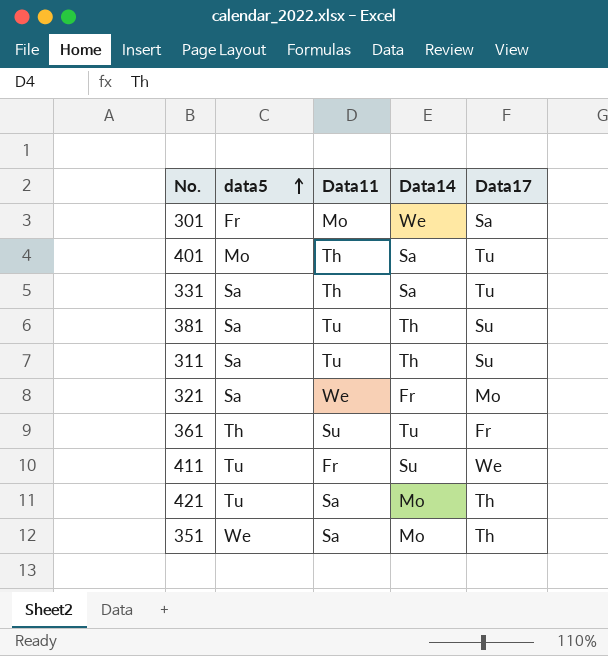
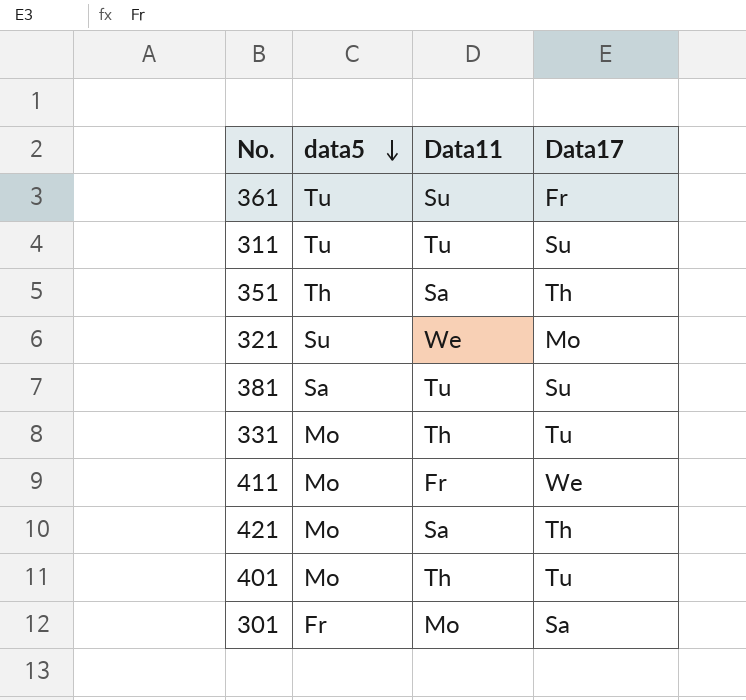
row order: data5 ascending -> data5 descending
column Data14 | position: 4 -> none
361 | data5: Th -> Tu
311 | data5: Sa -> Tu
351 | data5: We -> Th
321 | data5: Sa -> Su
331 | data5: Sa -> Mo
411 | data5: Tu -> Mo
421 | data5: Tu -> Mo

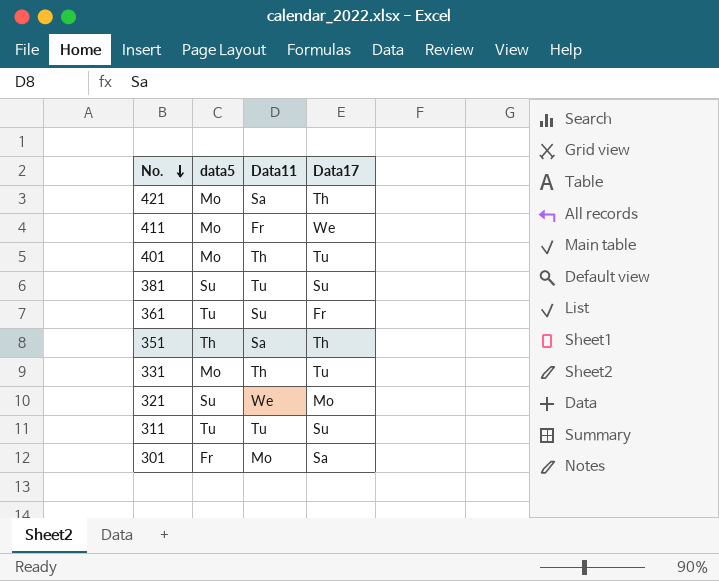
row order: data5 descending -> No. descending
381 | data5: Sa -> Su

